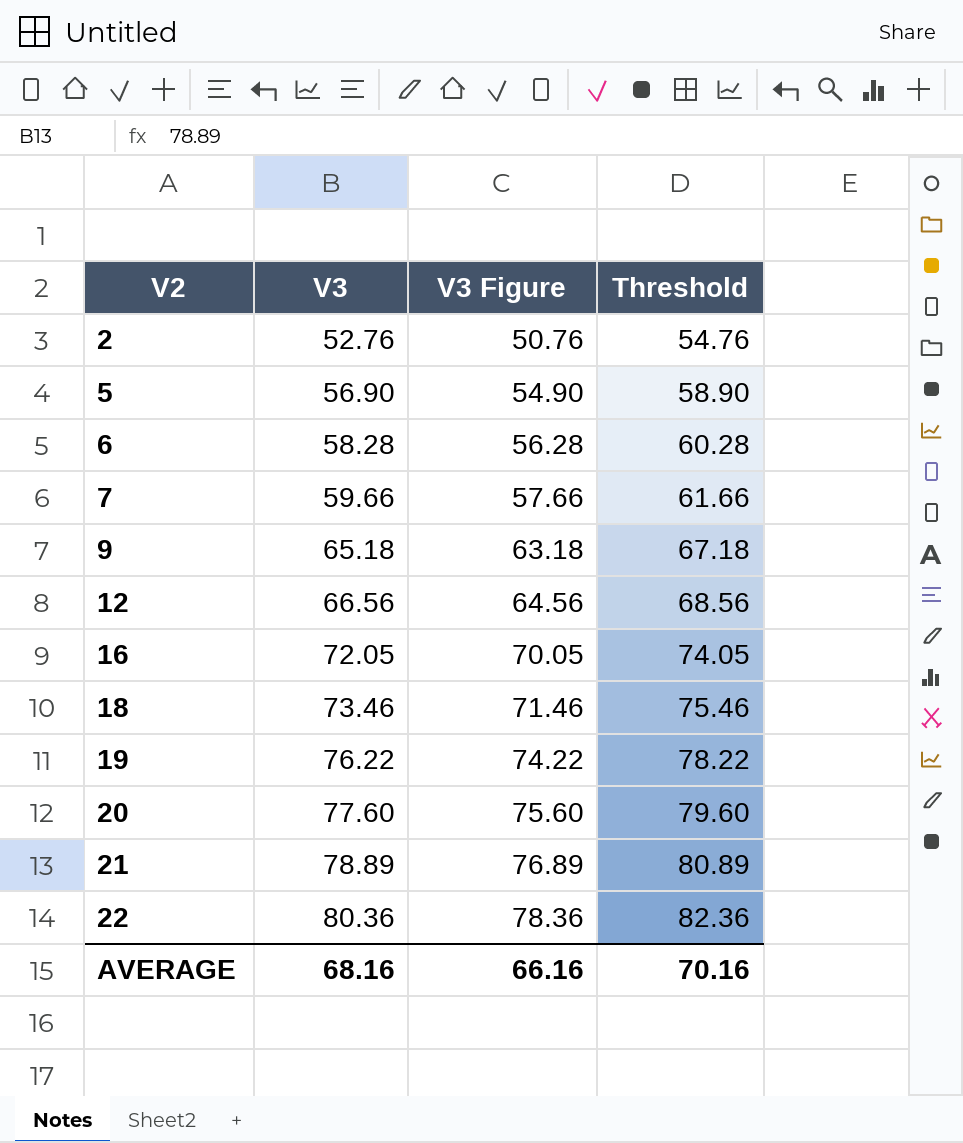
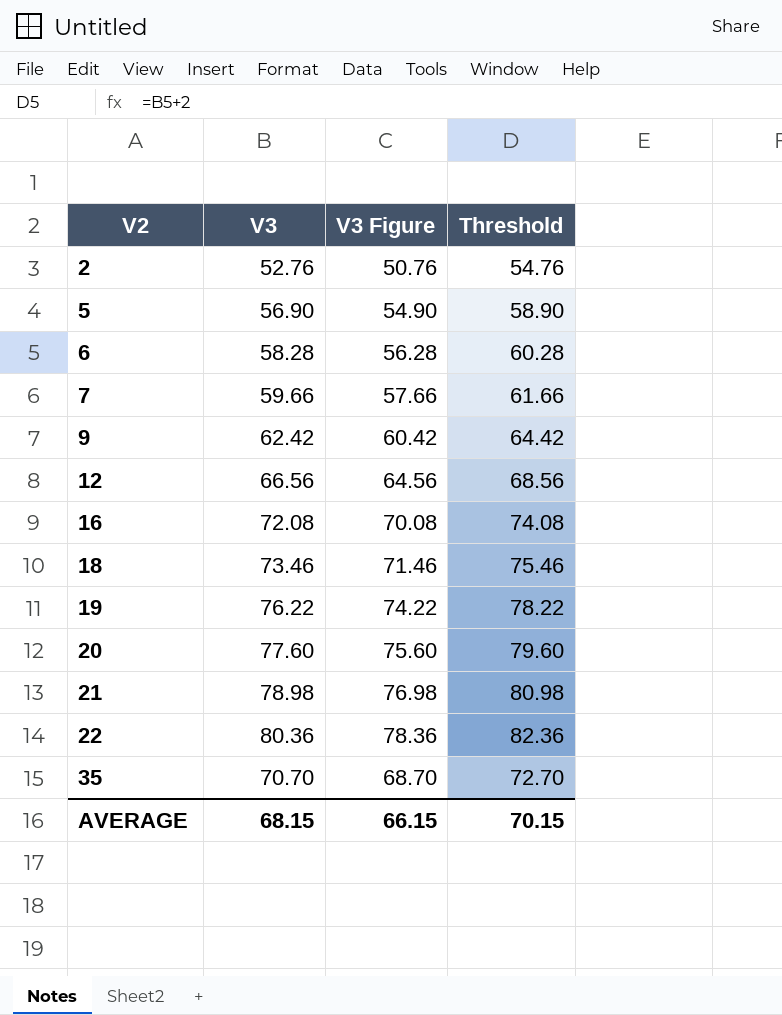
9 | V3: 65.18 -> 62.42
9 | V3 Figure: 63.18 -> 60.42
9 | Threshold: 67.18 -> 64.42
16 | V3: 72.05 -> 72.08
16 | V3 Figure: 70.05 -> 70.08
16 | Threshold: 74.05 -> 74.08
21 | V3: 78.89 -> 78.98
21 | V3 Figure: 76.89 -> 76.98
21 | Threshold: 80.89 -> 80.98
row 35: none -> 70.70 | 68.70 | 72.70
AVERAGE | V3: 68.16 -> 68.15
AVERAGE | V3 Figure: 66.16 -> 66.15
AVERAGE | Threshold: 70.16 -> 70.15

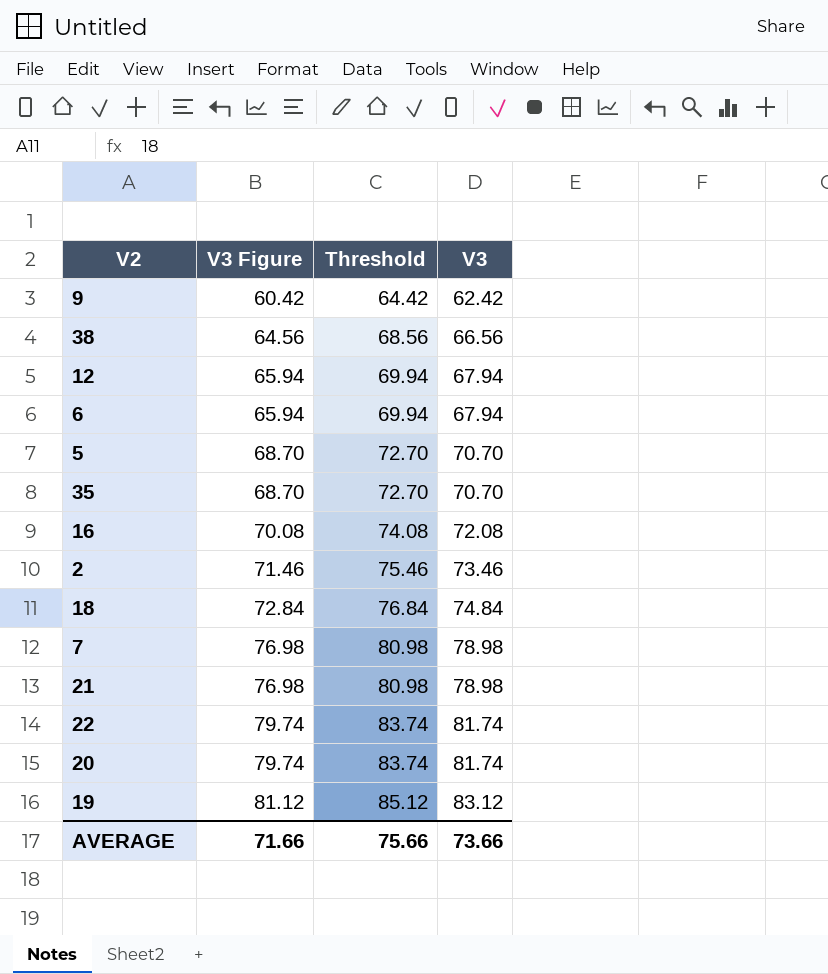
row order: V2 ascending -> V3 Figure ascending
column V3 | position: 2 -> 4
row 38: none -> 64.56 | 68.56 | 66.56
12 | V3 Figure: 64.56 -> 65.94
12 | Threshold: 68.56 -> 69.94
12 | V3: 66.56 -> 67.94
6 | V3 Figure: 56.28 -> 65.94
6 | Threshold: 60.28 -> 69.94
6 | V3: 58.28 -> 67.94
5 | V3 Figure: 54.90 -> 68.70
5 | Threshold: 58.90 -> 72.70
5 | V3: 56.90 -> 70.70
2 | V3 Figure: 50.76 -> 71.46
2 | Threshold: 54.76 -> 75.46
2 | V3: 52.76 -> 73.46
18 | V3 Figure: 71.46 -> 72.84
18 | Threshold: 75.46 -> 76.84
18 | V3: 73.46 -> 74.84
7 | V3 Figure: 57.66 -> 76.98
7 | Threshold: 61.66 -> 80.98
7 | V3: 59.66 -> 78.98
22 | V3 Figure: 78.36 -> 79.74
22 | Threshold: 82.36 -> 83.74
22 | V3: 80.36 -> 81.74
20 | V3 Figure: 75.60 -> 79.74
20 | Threshold: 79.60 -> 83.74
20 | V3: 77.60 -> 81.74
19 | V3 Figure: 74.22 -> 81.12
19 | Threshold: 78.22 -> 85.12
19 | V3: 76.22 -> 83.12
AVERAGE | V3 Figure: 66.15 -> 71.66
AVERAGE | Threshold: 70.15 -> 75.66
AVERAGE | V3: 68.15 -> 73.66

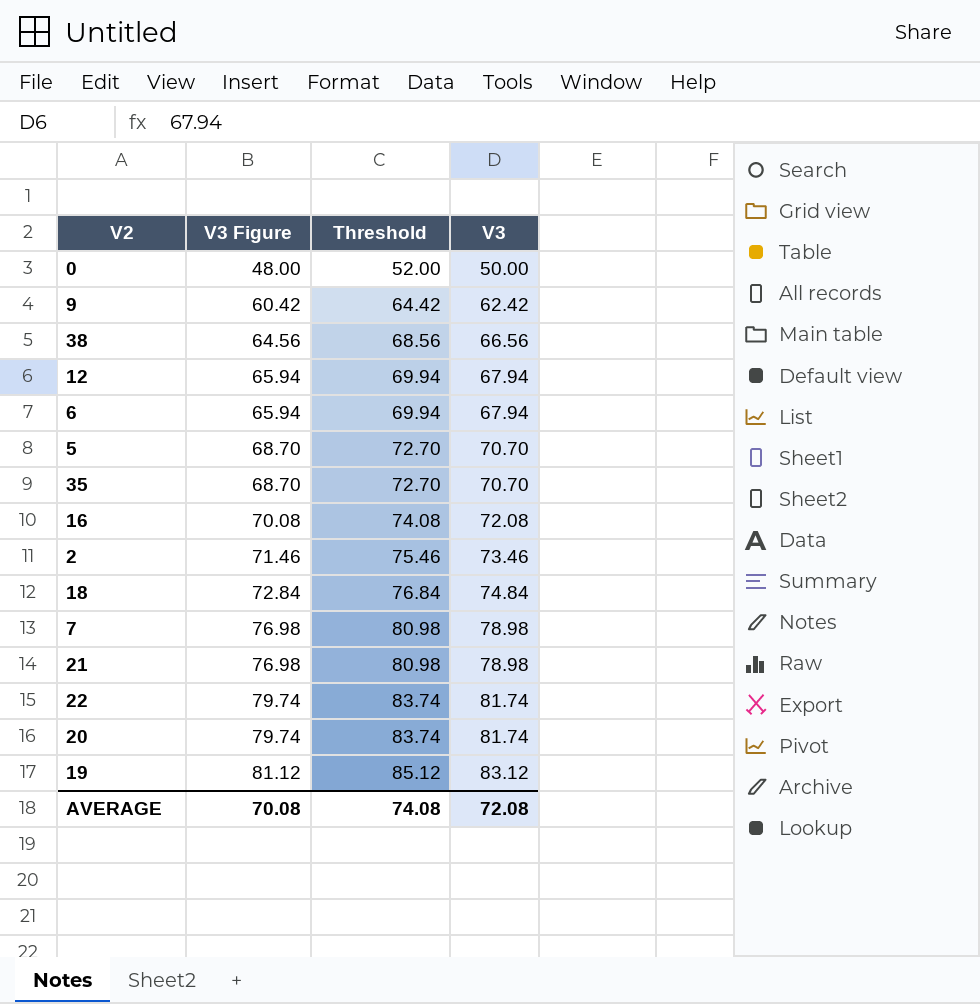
row 0: none -> 48.00 | 52.00 | 50.00
AVERAGE | V3 Figure: 71.66 -> 70.08
AVERAGE | Threshold: 75.66 -> 74.08
AVERAGE | V3: 73.66 -> 72.08

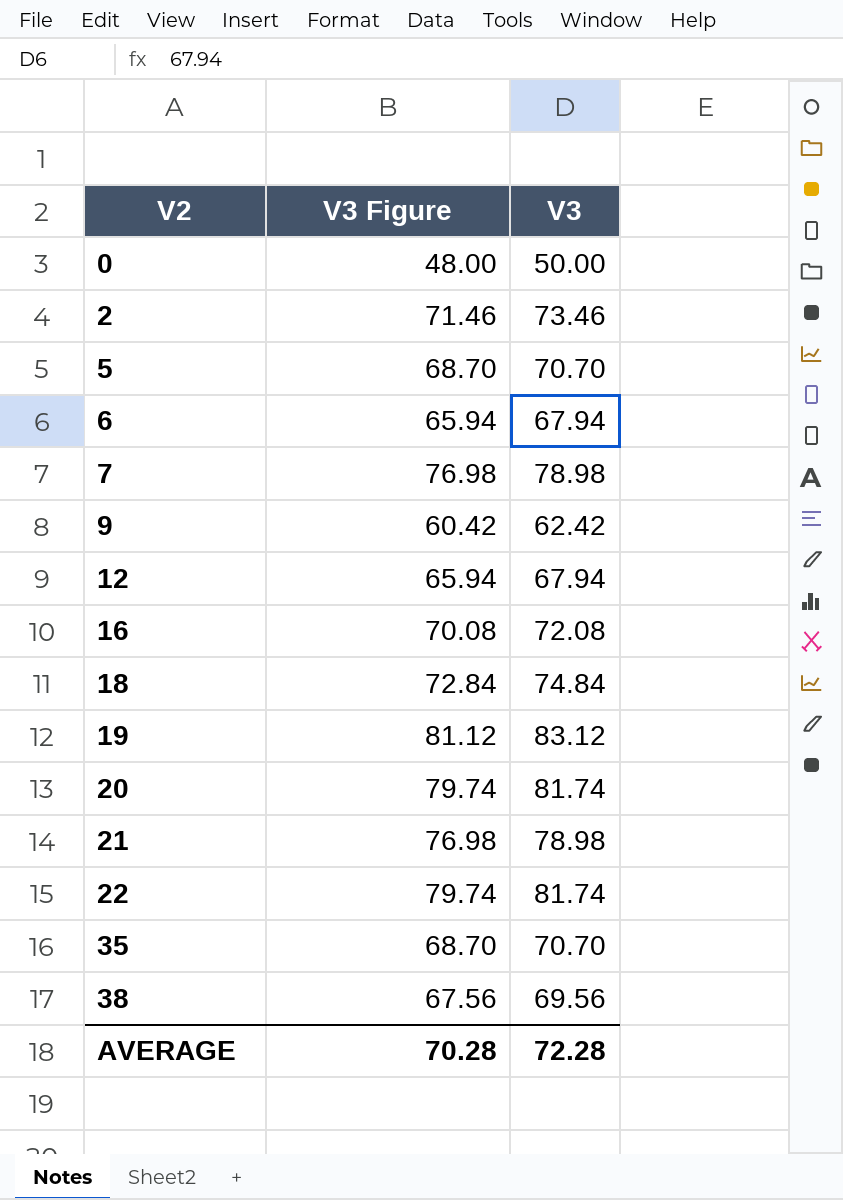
row order: V3 Figure ascending -> V2 ascending
column Threshold | formula: [V3] + 2 -> none
38 | V3 Figure: 64.56 -> 67.56
38 | V3: 66.56 -> 69.56
AVERAGE | V3 Figure: 70.08 -> 70.28
AVERAGE | V3: 72.08 -> 72.28

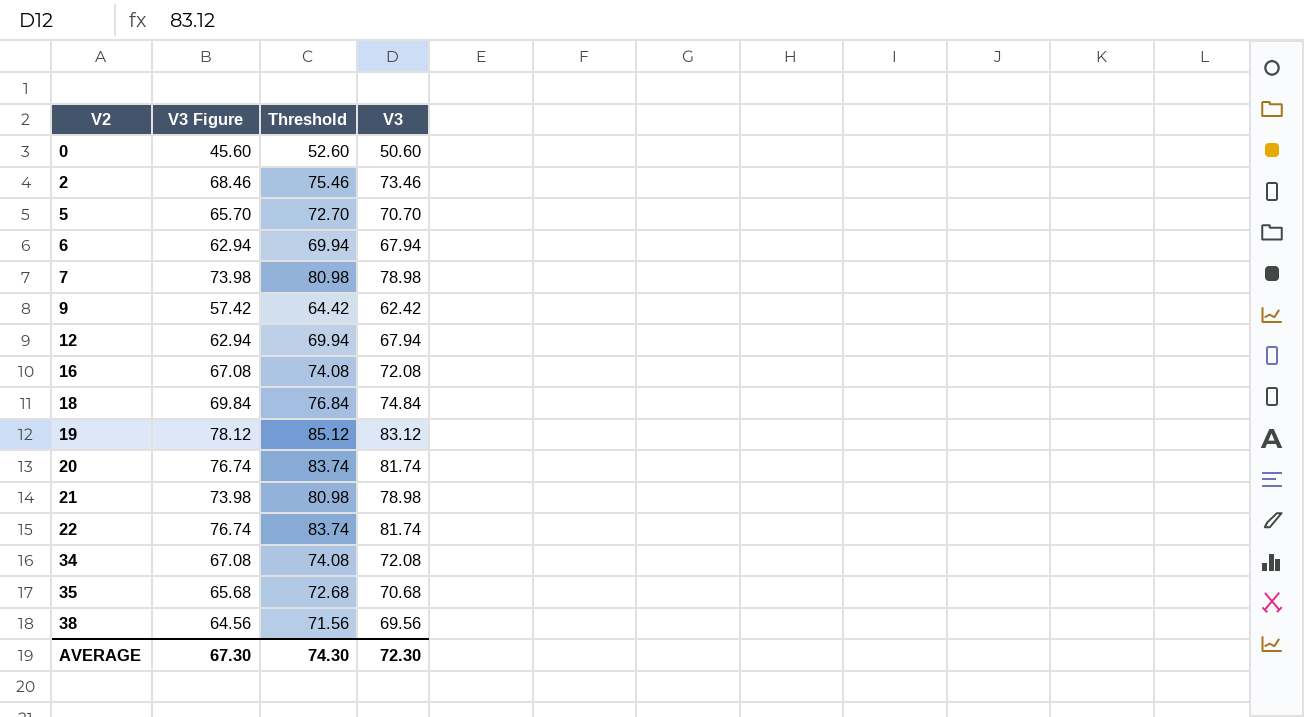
column V3 Figure | formula: [V3] - 2 -> [V3] - 5
column Threshold | formula: none -> [V3] + 2
0 | V3: 50.00 -> 50.60
row 34: none -> 67.08 | 74.08 | 72.08
35 | V3: 70.70 -> 70.68
AVERAGE | V3 Figure: 70.28 -> 67.30
AVERAGE | V3: 72.28 -> 72.30

